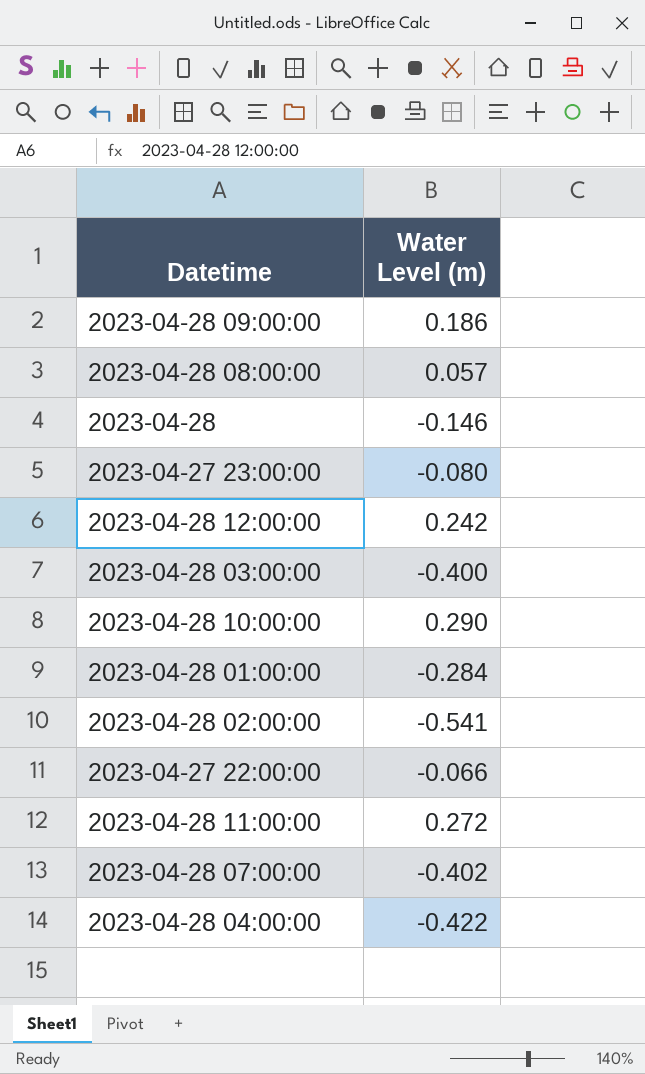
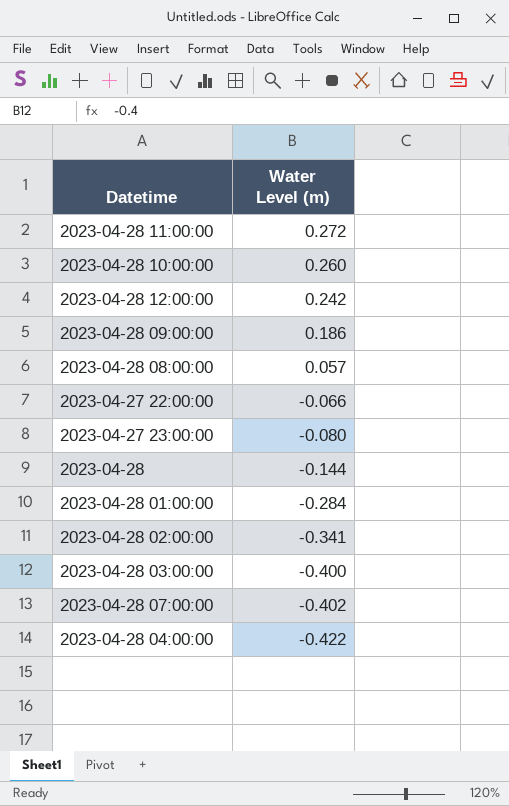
row order: none -> Water Level (m) descending
2023-04-28 10:00:00 | Water Level (m): 0.290 -> 0.260
2023-04-28 | Water Level (m): -0.146 -> -0.144
2023-04-28 02:00:00 | Water Level (m): -0.541 -> -0.341

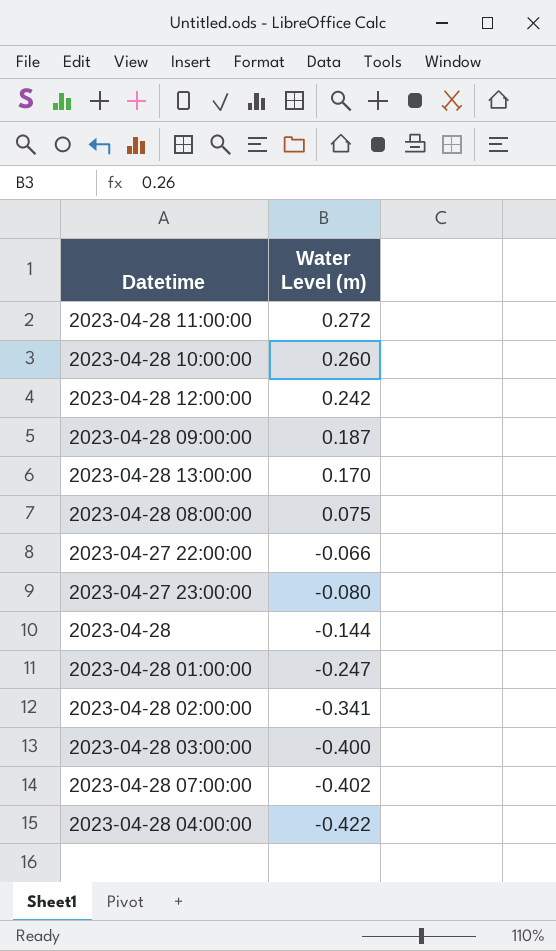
2023-04-28 09:00:00 | Water Level (m): 0.186 -> 0.187
row 2023-04-28 13:00:00: none -> 0.170
2023-04-28 08:00:00 | Water Level (m): 0.057 -> 0.075
2023-04-28 01:00:00 | Water Level (m): -0.284 -> -0.247

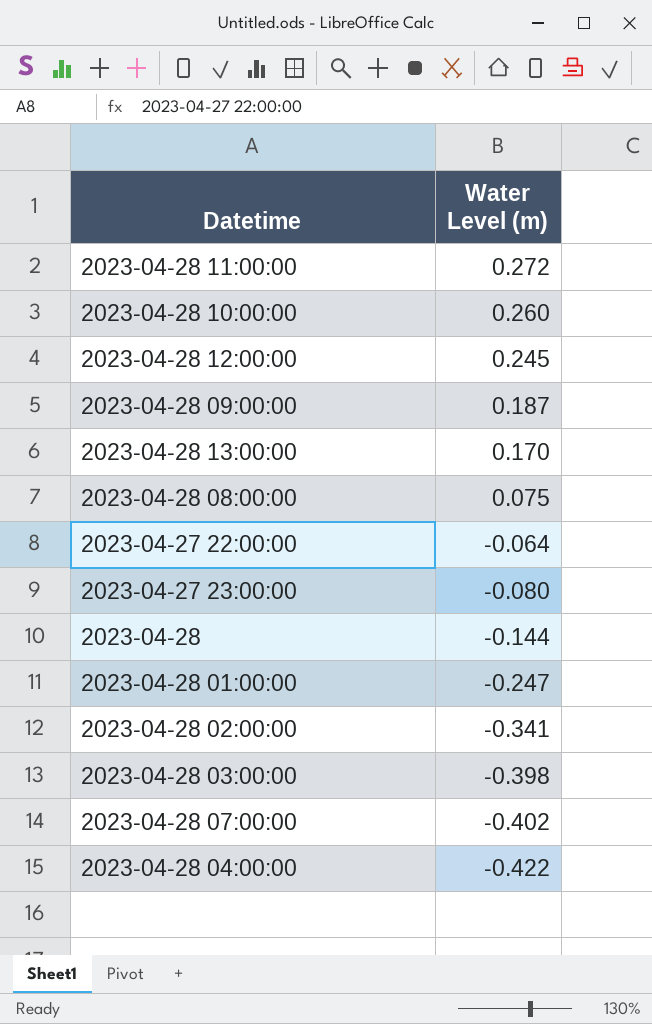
2023-04-28 12:00:00 | Water Level (m): 0.242 -> 0.245
2023-04-27 22:00:00 | Water Level (m): -0.066 -> -0.064
2023-04-28 03:00:00 | Water Level (m): -0.400 -> -0.398

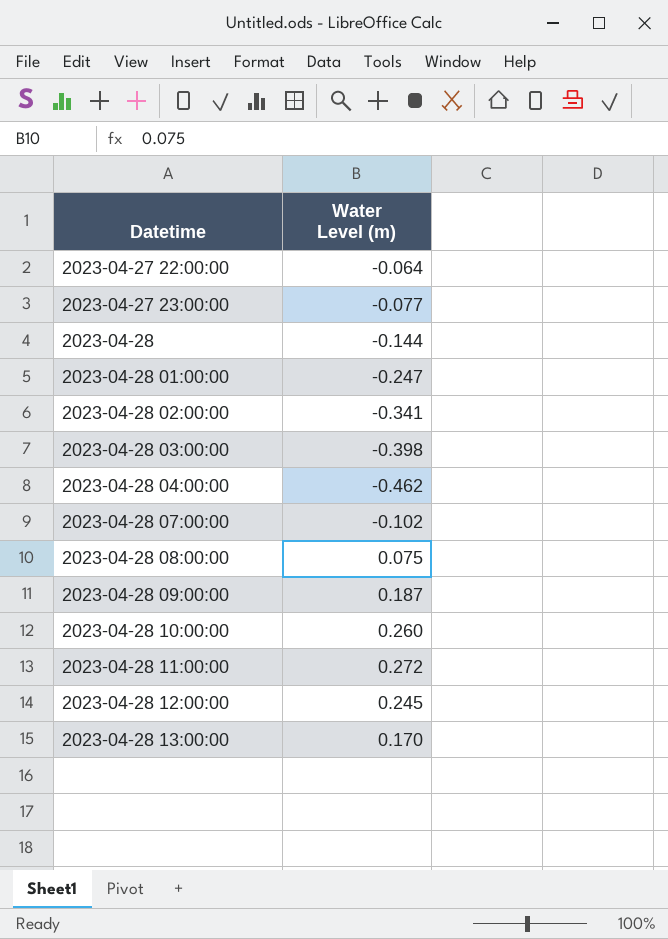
row order: Water Level (m) descending -> Datetime ascending
2023-04-27 23:00:00 | Water Level (m): -0.080 -> -0.077
2023-04-28 04:00:00 | Water Level (m): -0.422 -> -0.462
2023-04-28 07:00:00 | Water Level (m): -0.402 -> -0.102

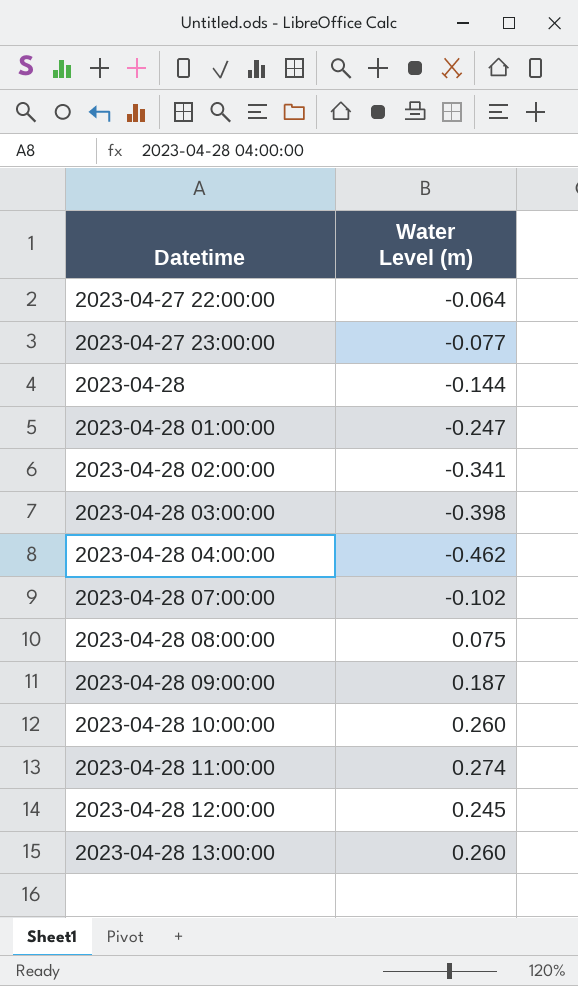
2023-04-28 11:00:00 | Water Level (m): 0.272 -> 0.274
2023-04-28 13:00:00 | Water Level (m): 0.170 -> 0.260

